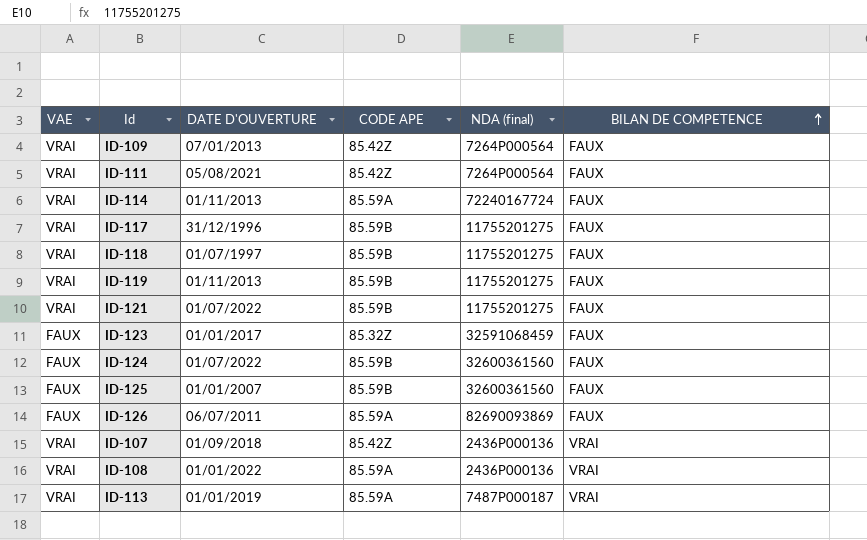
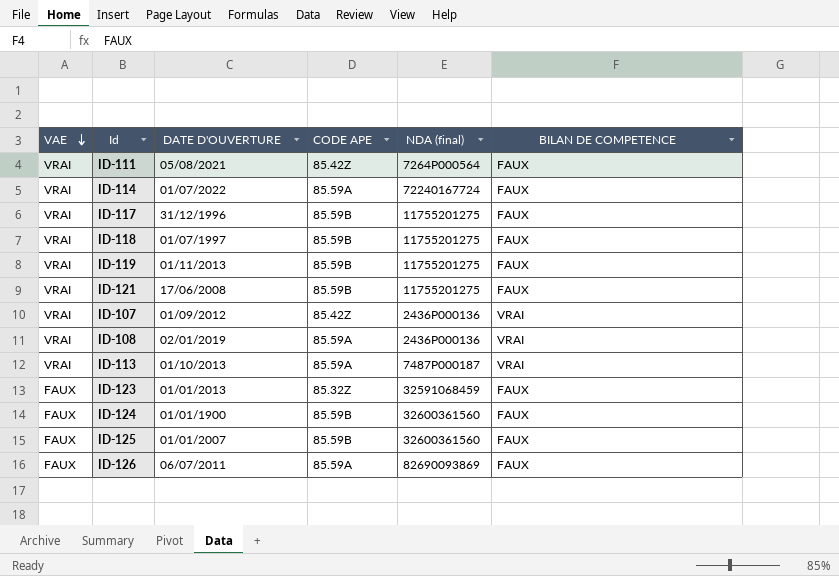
row order: BILAN DE COMPETENCE ascending -> VAE descending
row ID-109: VRAI | 07/01/2013 | 85.42Z | 7264P000564 | FAUX -> none
ID-114 | DATE D'OUVERTURE: 01/11/2013 -> 01/07/2022
ID-121 | DATE D'OUVERTURE: 01/07/2022 -> 17/06/2008
ID-107 | DATE D'OUVERTURE: 01/09/2018 -> 01/09/2012
ID-108 | DATE D'OUVERTURE: 01/01/2022 -> 02/01/2019
ID-113 | DATE D'OUVERTURE: 01/01/2019 -> 01/10/2013
ID-123 | DATE D'OUVERTURE: 01/01/2017 -> 01/01/2013
ID-124 | DATE D'OUVERTURE: 01/07/2022 -> 01/01/1900

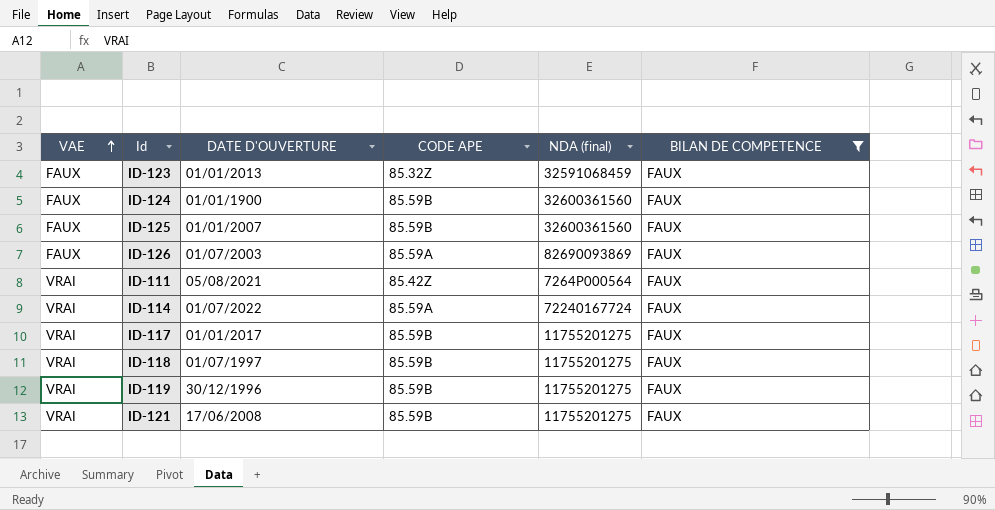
filter: none -> BILAN DE COMPETENCE = FAUX
row order: VAE descending -> VAE ascending
ID-126 | DATE D'OUVERTURE: 06/07/2011 -> 01/07/2003
ID-117 | DATE D'OUVERTURE: 31/12/1996 -> 01/01/2017
ID-119 | DATE D'OUVERTURE: 01/11/2013 -> 30/12/1996

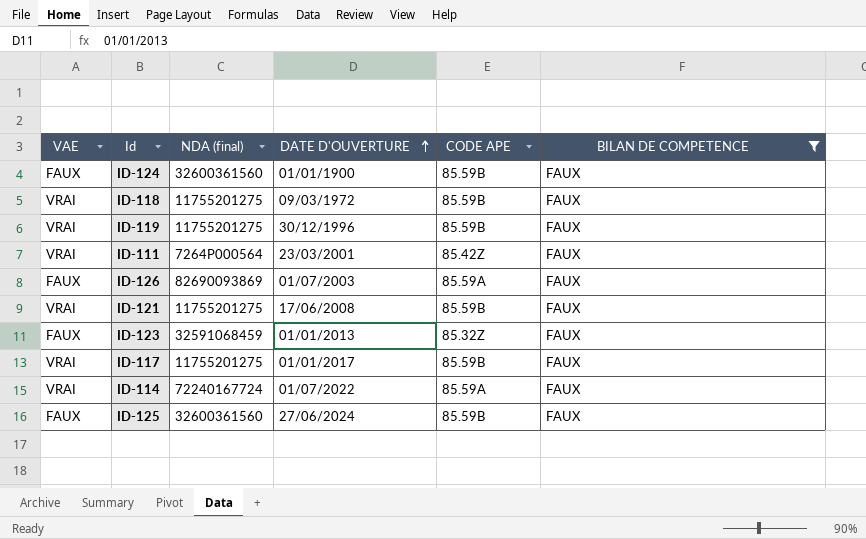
row order: VAE ascending -> DATE D'OUVERTURE ascending
column NDA (final) | position: 5 -> 3
ID-118 | DATE D'OUVERTURE: 01/07/1997 -> 09/03/1972
ID-111 | DATE D'OUVERTURE: 05/08/2021 -> 23/03/2001
ID-125 | DATE D'OUVERTURE: 01/01/2007 -> 27/06/2024

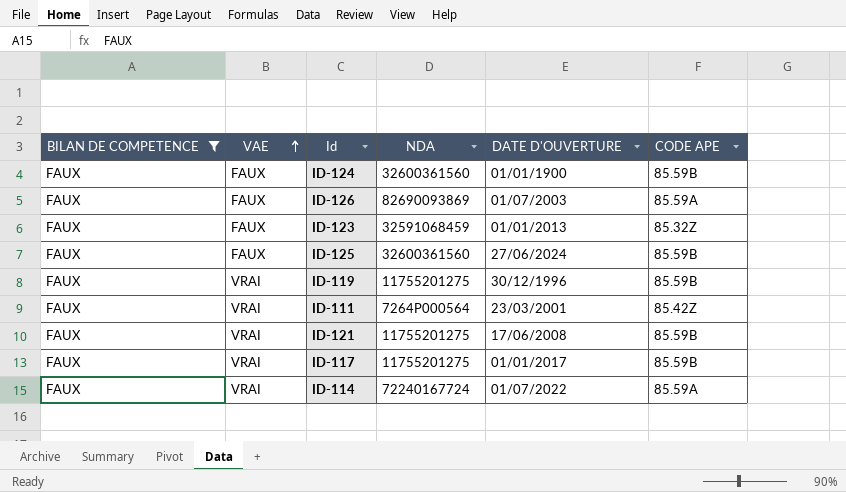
row order: DATE D'OUVERTURE ascending -> VAE ascending
column BILAN DE COMPETENCE | position: 6 -> 1
column name: NDA (final) -> NDA
row ID-118: VRAI | 11755201275 | 09/03/1972 | 85.59B | FAUX -> none

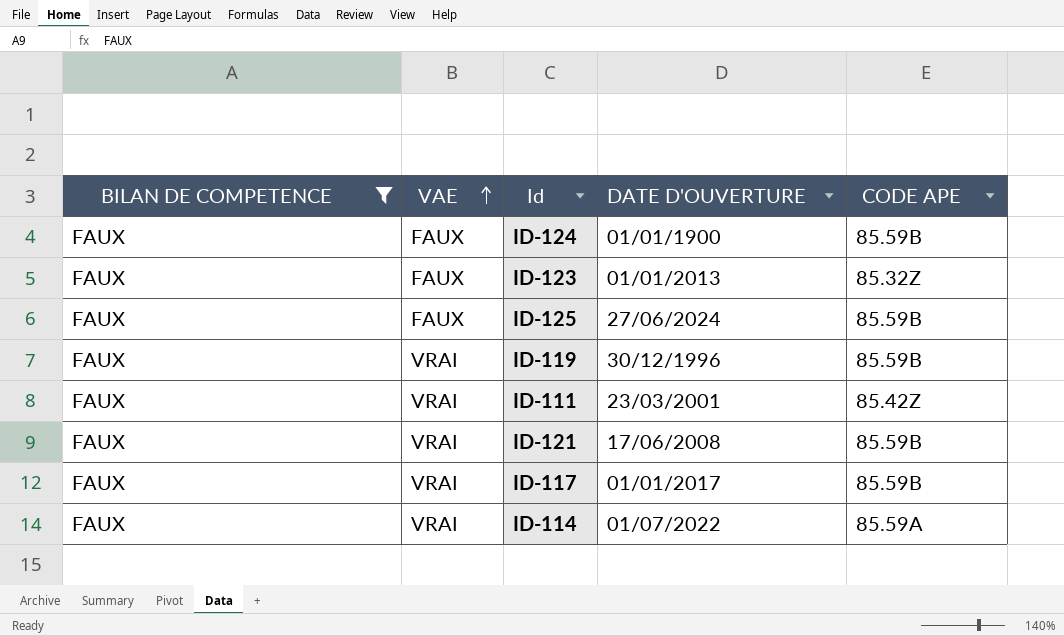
column NDA | position: 4 -> none
row ID-126: FAUX | FAUX | 82690093869 | 01/07/2003 | 85.59A -> none

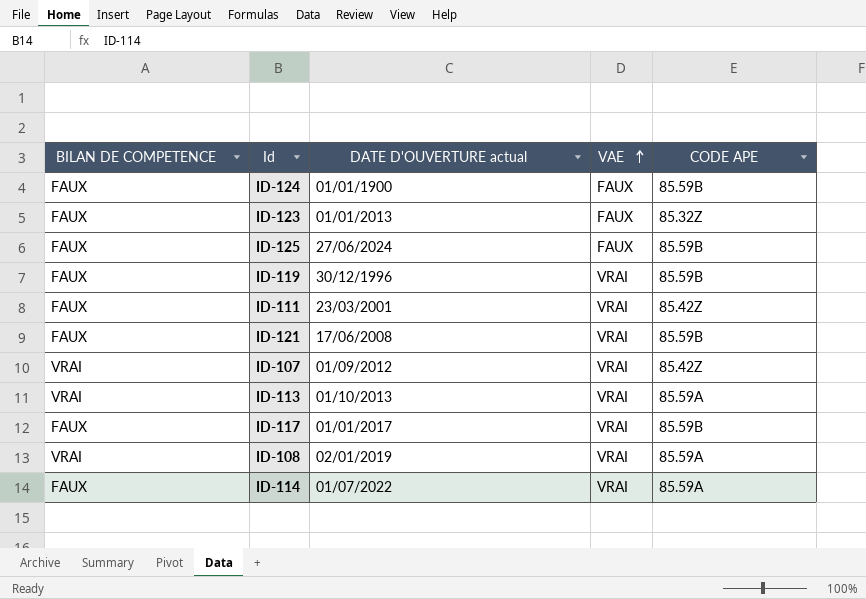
filter: BILAN DE COMPETENCE = FAUX -> none
column name: DATE D'OUVERTURE -> DATE D'OUVERTURE actual
column VAE | position: 2 -> 4

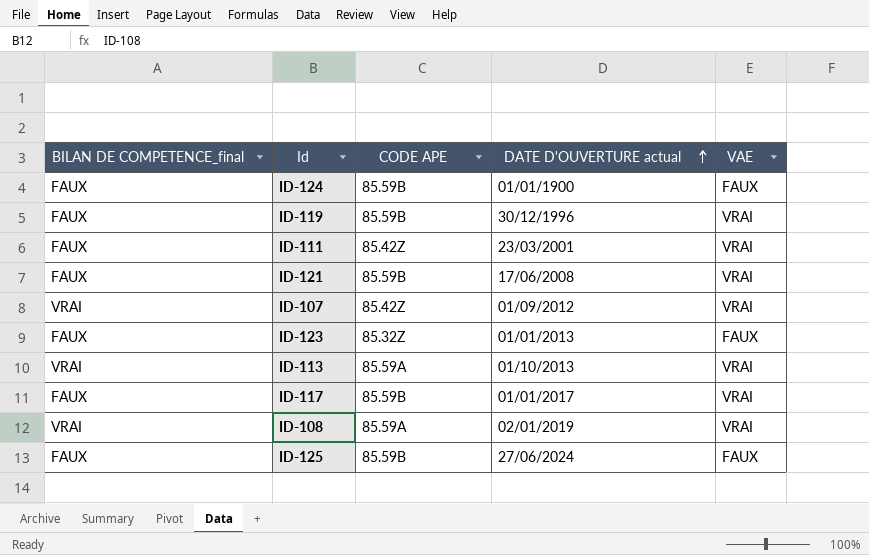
row order: VAE ascending -> DATE D'OUVERTURE actual ascending
column name: BILAN DE COMPETENCE -> BILAN DE COMPETENCE_final
column CODE APE | position: 5 -> 3
row ID-114: FAUX | 01/07/2022 | VRAI | 85.59A -> none

